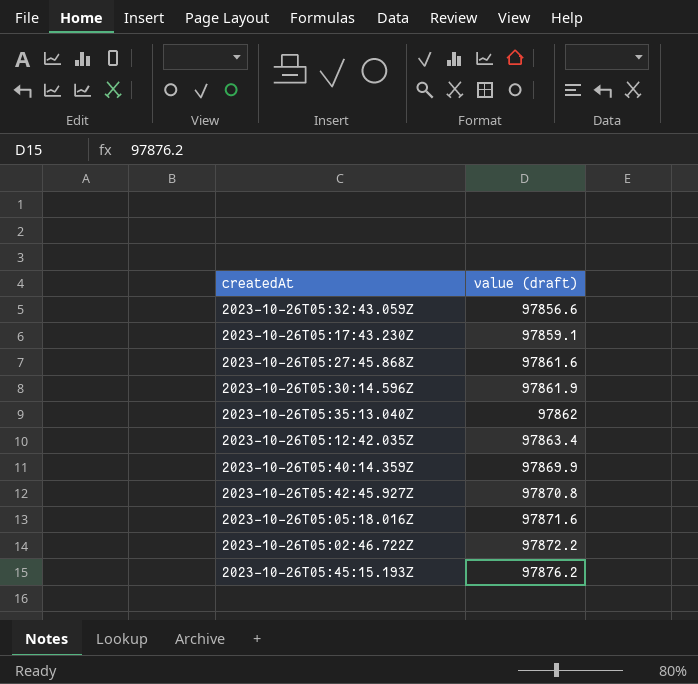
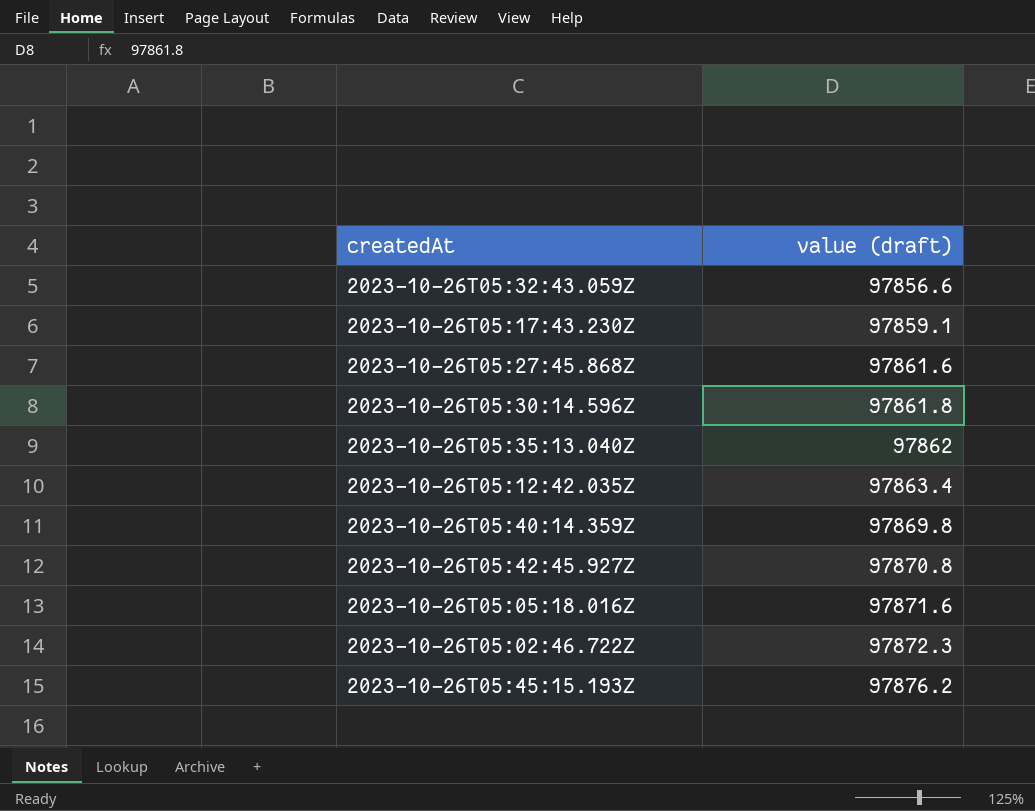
2023-10-26T05:30:14.596Z | value (draft): 97861.9 -> 97861.8
2023-10-26T05:40:14.359Z | value (draft): 97869.9 -> 97869.8
2023-10-26T05:02:46.722Z | value (draft): 97872.2 -> 97872.3

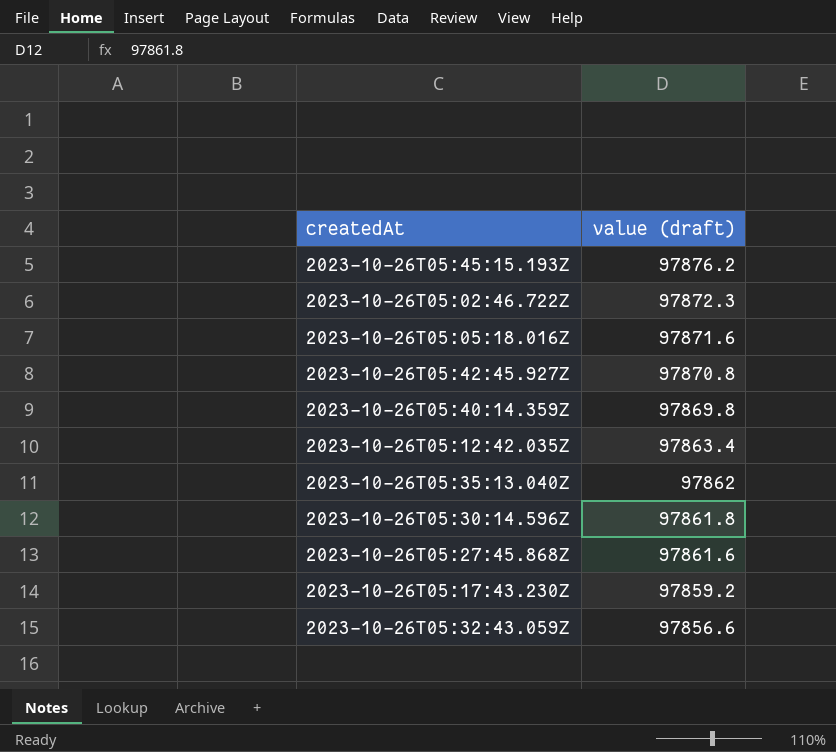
row order: value (draft) ascending -> value (draft) descending
2023-10-26T05:17:43.230Z | value (draft): 97859.1 -> 97859.2

